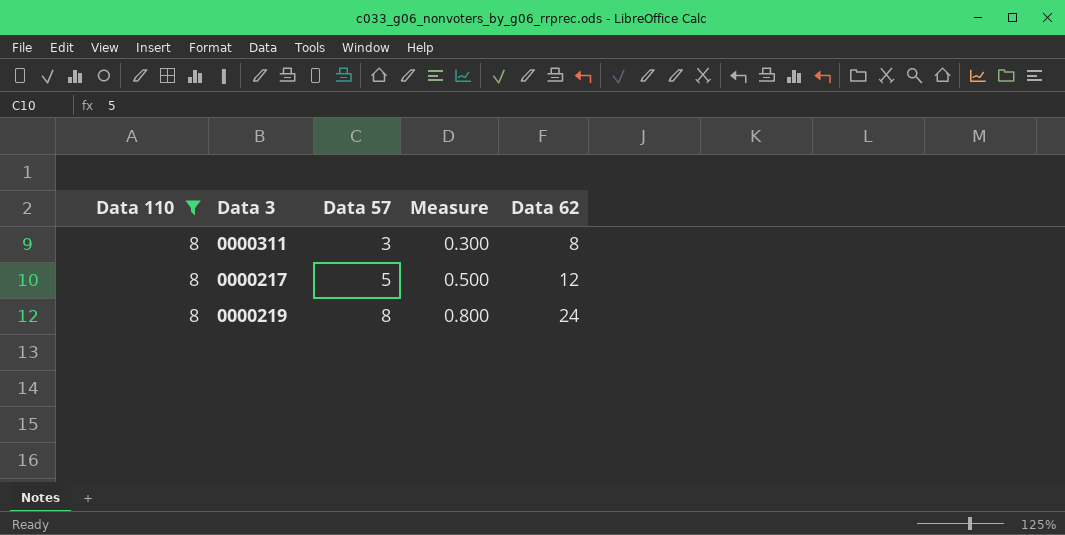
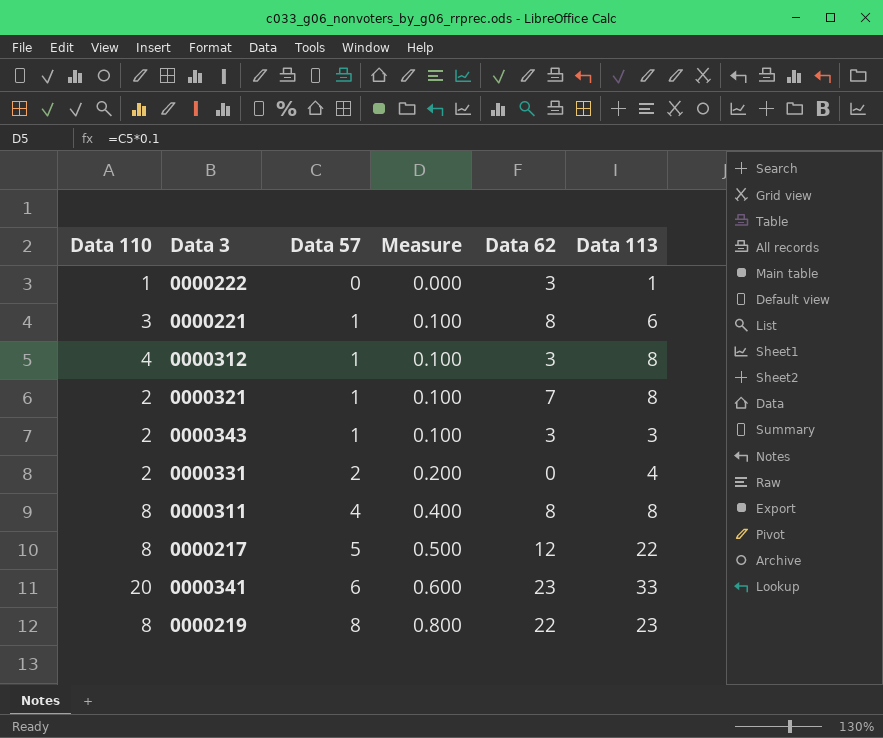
filter: Data 110 = 8 -> none
column Data 113 | position: none -> 6
0000311 | Data 57: 3 -> 4
0000311 | Measure: 0.300 -> 0.400
0000219 | Data 62: 24 -> 22

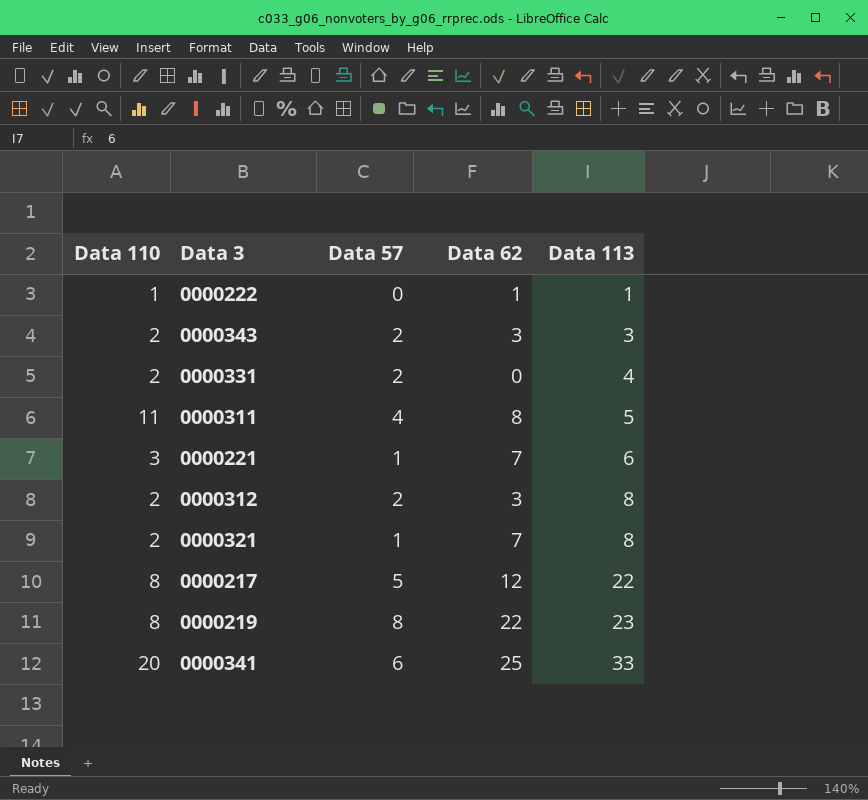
row order: Data 57 ascending -> Data 113 ascending
column Measure | formula: [Data 57] * 0.1 -> none
0000222 | Data 62: 3 -> 1
0000343 | Data 57: 1 -> 2
0000311 | Data 110: 8 -> 11
0000311 | Data 113: 8 -> 5
0000221 | Data 62: 8 -> 7
0000312 | Data 110: 4 -> 2
0000312 | Data 57: 1 -> 2
0000341 | Data 62: 23 -> 25

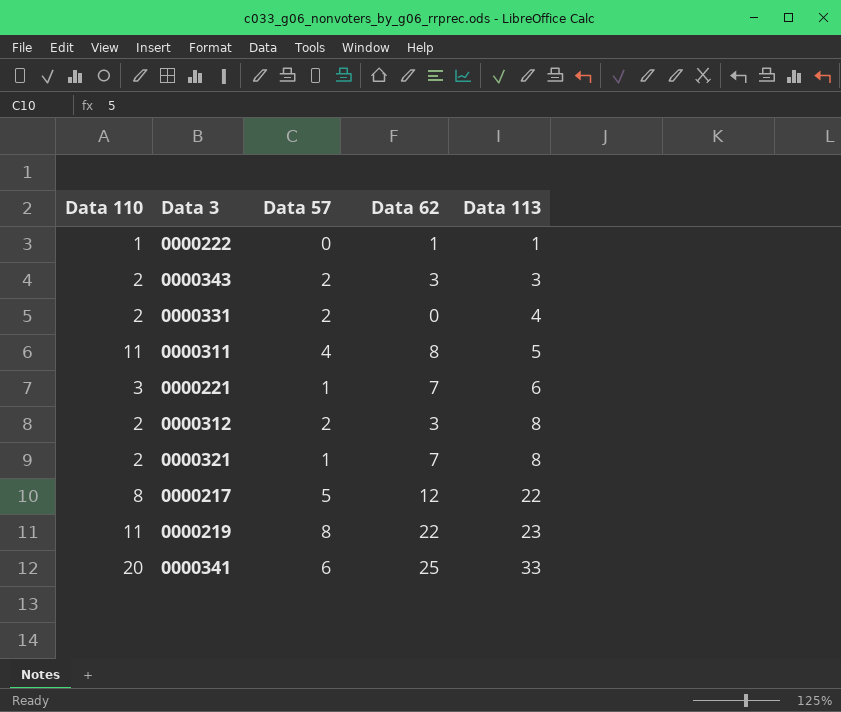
0000219 | Data 110: 8 -> 11

